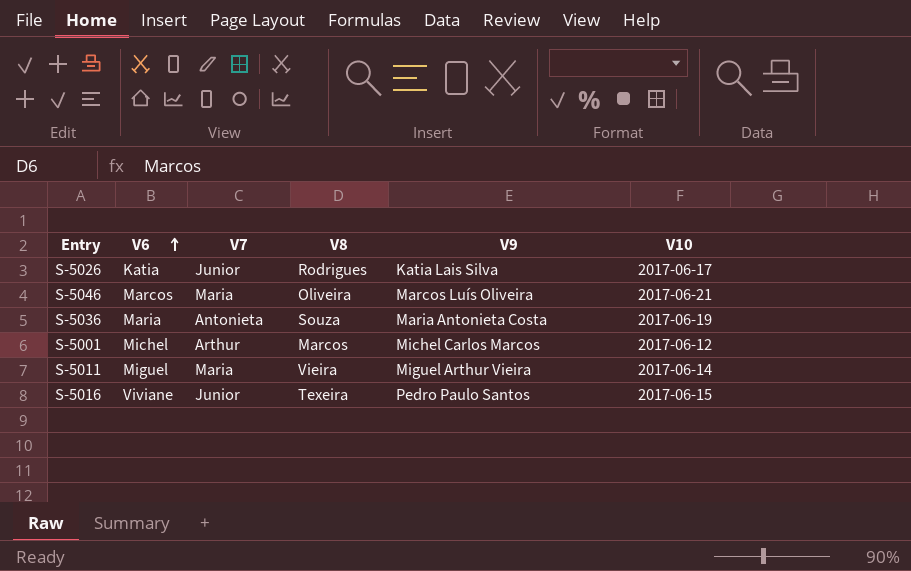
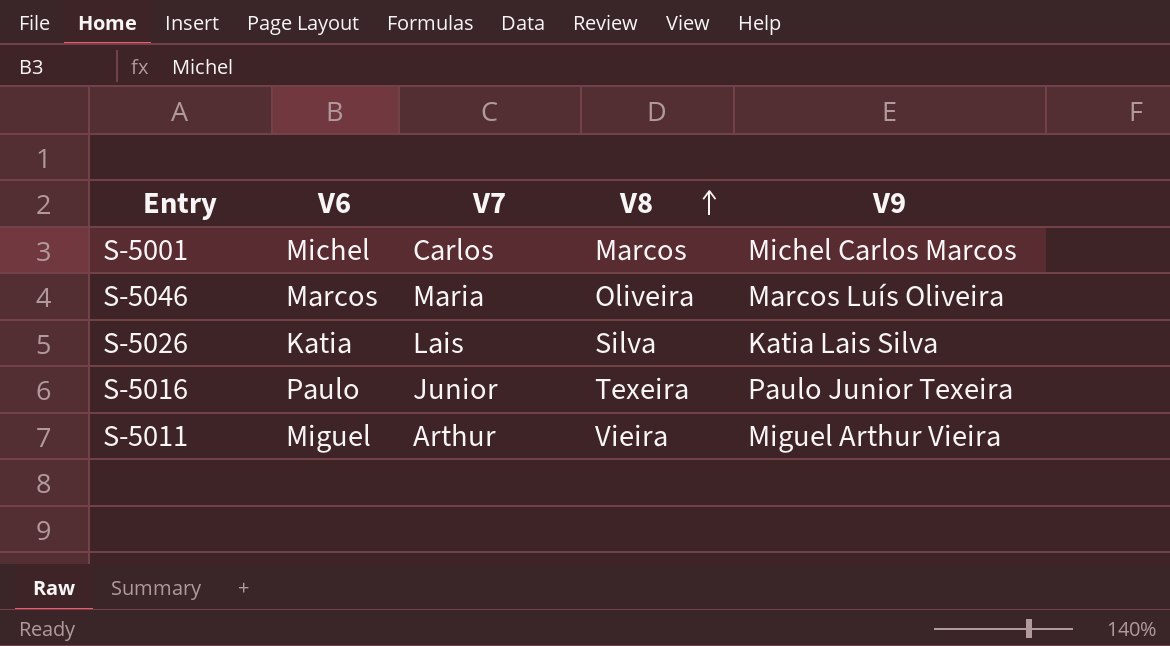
row order: V6 ascending -> V8 ascending
column V10 | position: 6 -> none
row S-5036: Maria | Antonieta | Souza | Maria Antonieta Costa | 2017-06-19 -> none
S-5001 | V7: Arthur -> Carlos
S-5026 | V7: Junior -> Lais
S-5026 | V8: Rodrigues -> Silva
S-5016 | V6: Viviane -> Paulo
S-5016 | V9: Pedro Paulo Santos -> Paulo Junior Texeira
S-5011 | V7: Maria -> Arthur

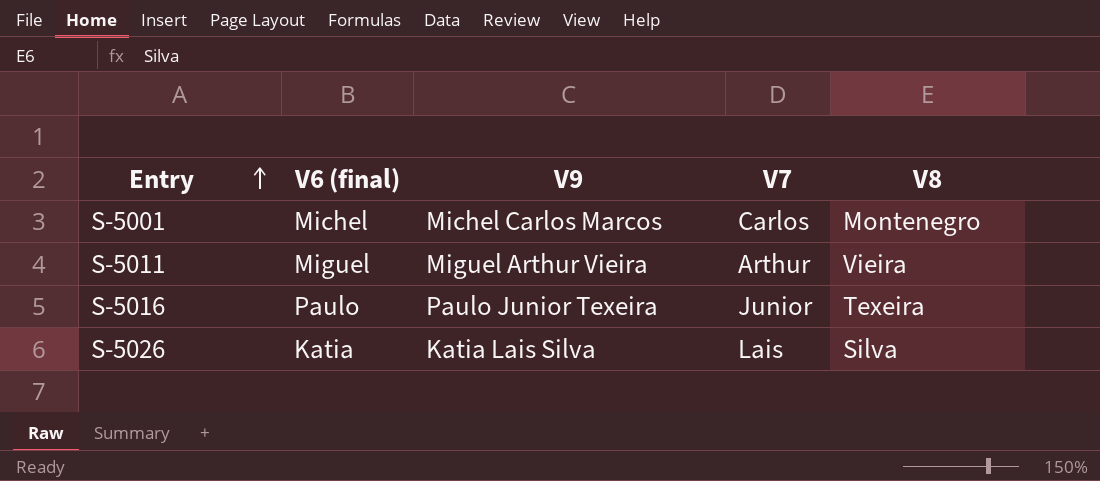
row order: V8 ascending -> Entry ascending
column name: V6 -> V6 (final)
column V9 | position: 5 -> 3
row S-5046: Marcos | Maria | Oliveira | Marcos Luís Oliveira -> none
S-5001 | V8: Marcos -> Montenegro

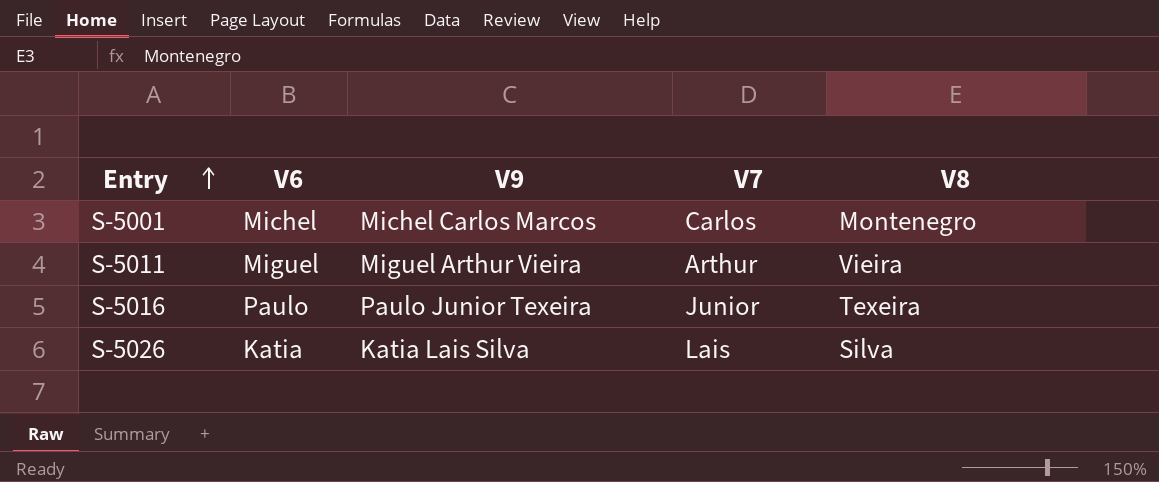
column name: V6 (final) -> V6

